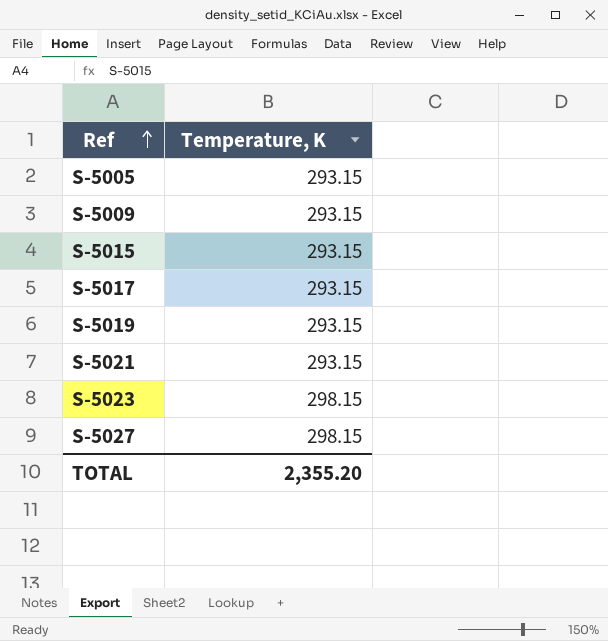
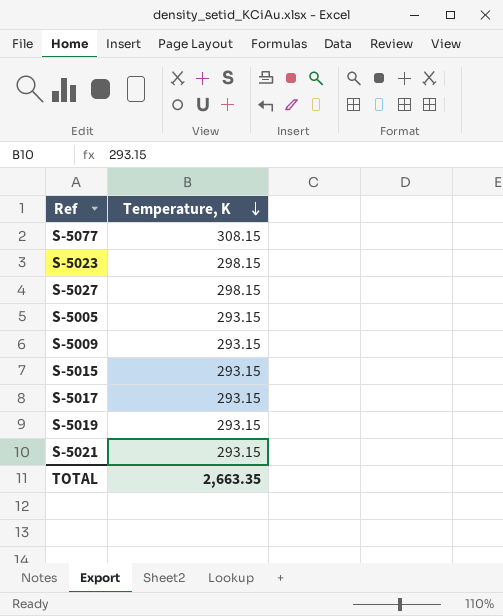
row order: Ref ascending -> Temperature, K descending
row S-5077: none -> 308.15
TOTAL | Temperature, K: 2,355.20 -> 2,663.35

